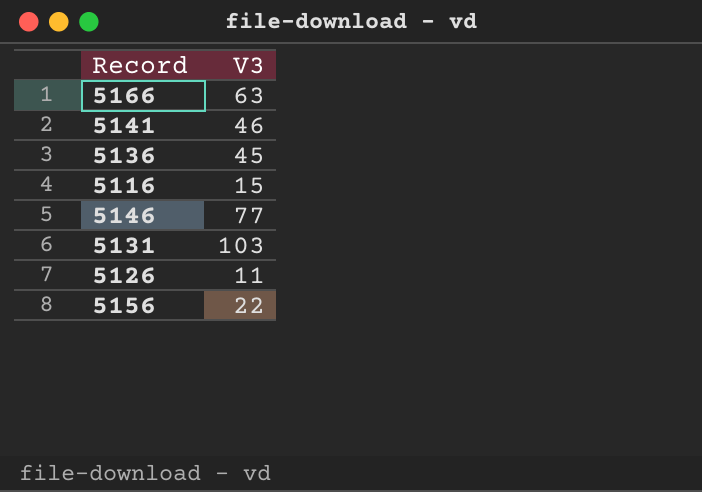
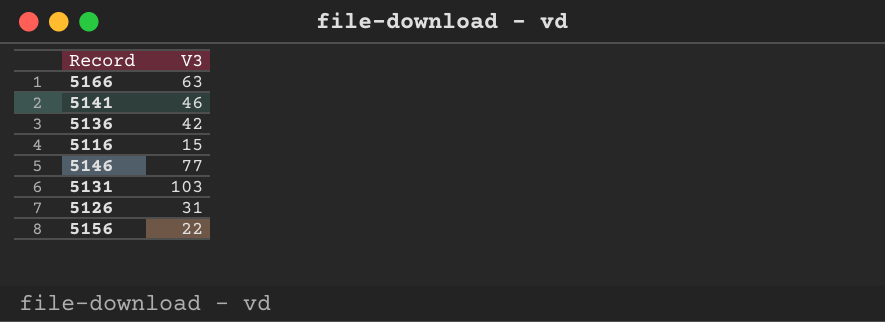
5136 | V3: 45 -> 42
5126 | V3: 11 -> 31

